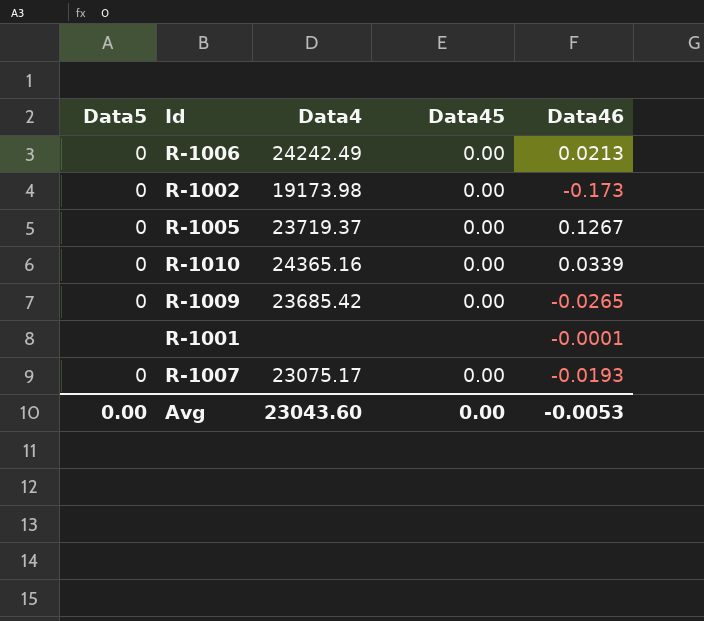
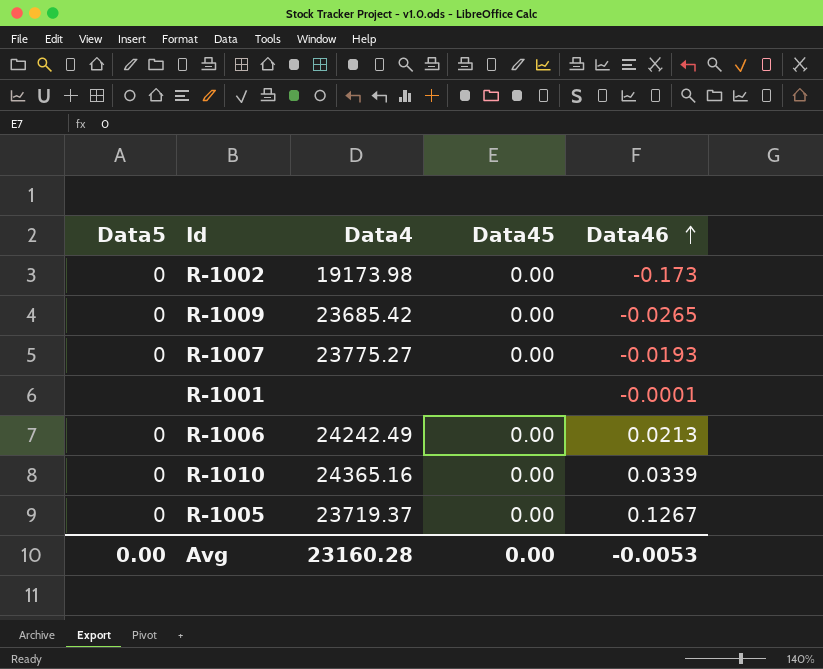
row order: none -> Data46 ascending
R-1007 | Data4: 23075.17 -> 23775.27
Avg | Data4: 23043.60 -> 23160.28

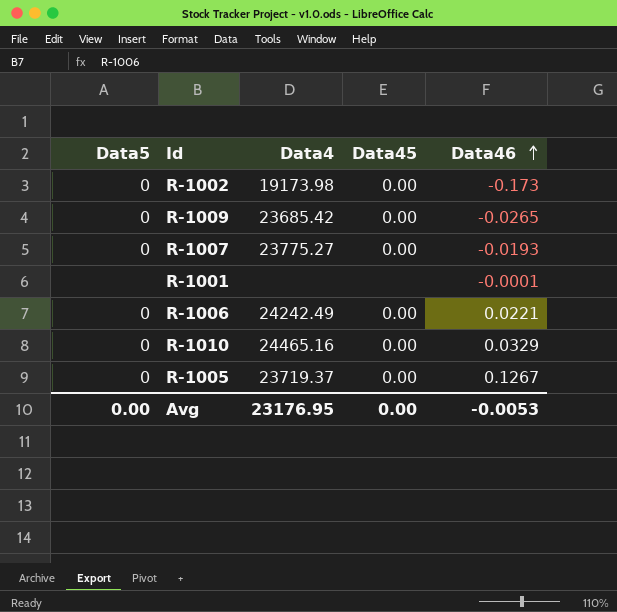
R-1006 | Data46: 0.0213 -> 0.0221
R-1010 | Data4: 24365.16 -> 24465.16
R-1010 | Data46: 0.0339 -> 0.0329
Avg | Data4: 23160.28 -> 23176.95

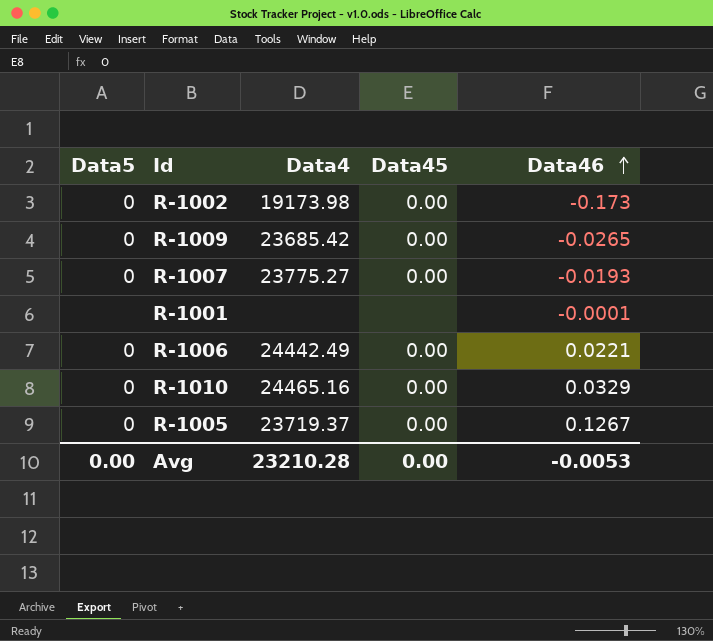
R-1006 | Data4: 24242.49 -> 24442.49
Avg | Data4: 23176.95 -> 23210.28

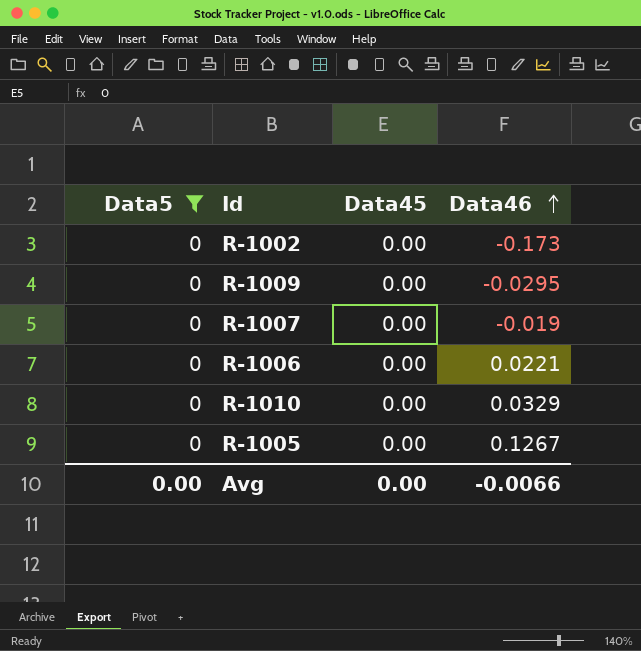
filter: none -> Data5 = 0
column Data4 | position: 3 -> none
R-1009 | Data46: -0.0265 -> -0.0295
R-1007 | Data46: -0.0193 -> -0.019
Avg | Data46: -0.0053 -> -0.0066

